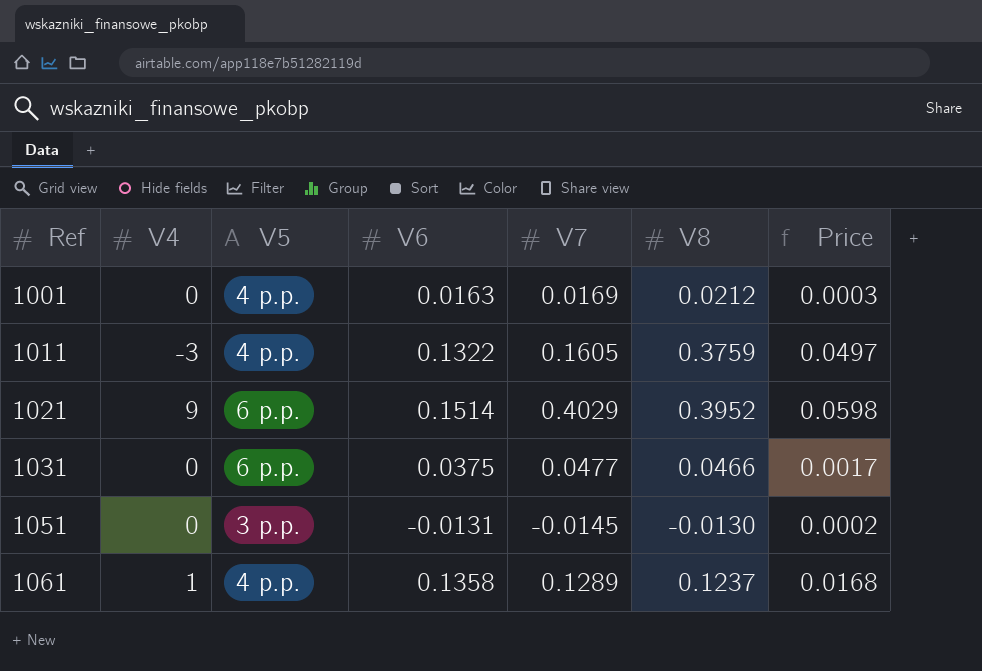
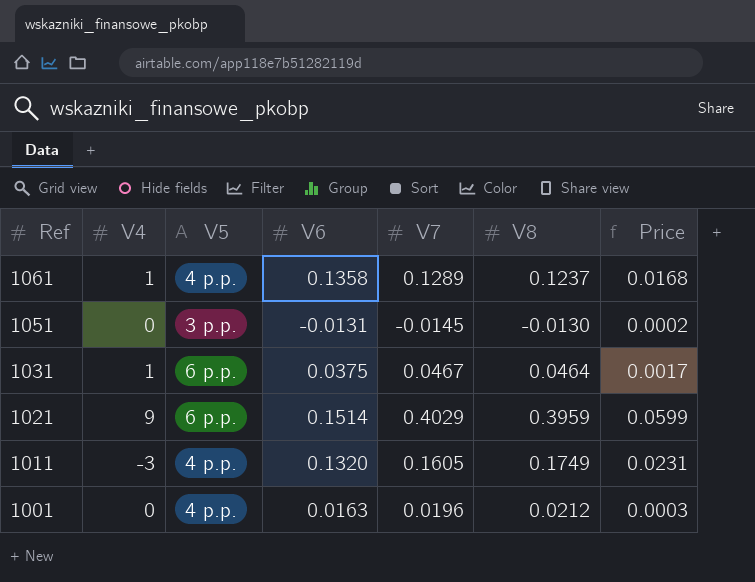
row order: Ref ascending -> Ref descending
1031 | V4: 0 -> 1
1031 | V7: 0.0477 -> 0.0467
1031 | V8: 0.0466 -> 0.0464
1021 | V8: 0.3952 -> 0.3959
1021 | Price: 0.0598 -> 0.0599
1011 | V6: 0.1322 -> 0.1320
1011 | V8: 0.3759 -> 0.1749
1011 | Price: 0.0497 -> 0.0231
1001 | V7: 0.0169 -> 0.0196

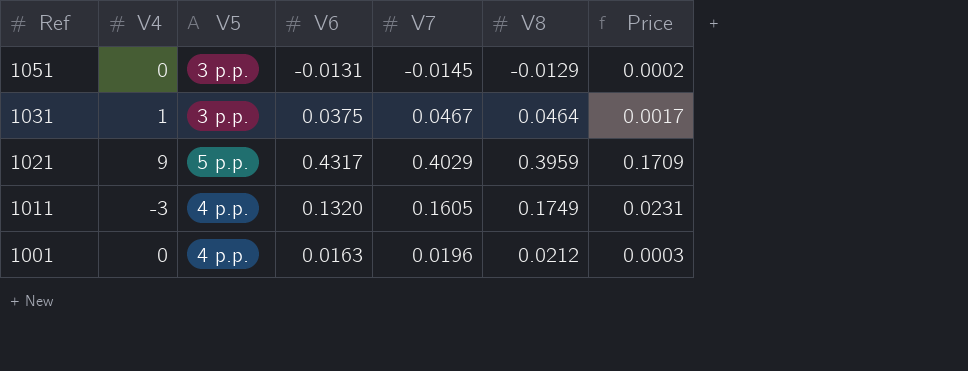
row 1061: 1 | 4 p.p. | 0.1358 | 0.1289 | 0.1237 | 0.0168 -> none
1051 | V8: -0.0130 -> -0.0129
1031 | V5: 6 p.p. -> 3 p.p.
1021 | V5: 6 p.p. -> 5 p.p.
1021 | V6: 0.1514 -> 0.4317
1021 | Price: 0.0599 -> 0.1709

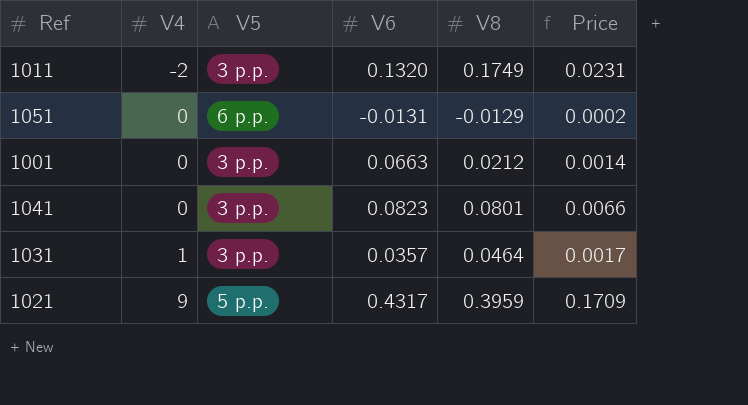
row order: Ref descending -> V4 ascending
column V7 | position: 5 -> none
1011 | V4: -3 -> -2
1011 | V5: 4 p.p. -> 3 p.p.
1051 | V5: 3 p.p. -> 6 p.p.
1001 | V5: 4 p.p. -> 3 p.p.
1001 | V6: 0.0163 -> 0.0663
1001 | Price: 0.0003 -> 0.0014
row 1041: none -> 0 | 3 p.p. | 0.0823 | 0.0801 | 0.0066
1031 | V6: 0.0375 -> 0.0357

